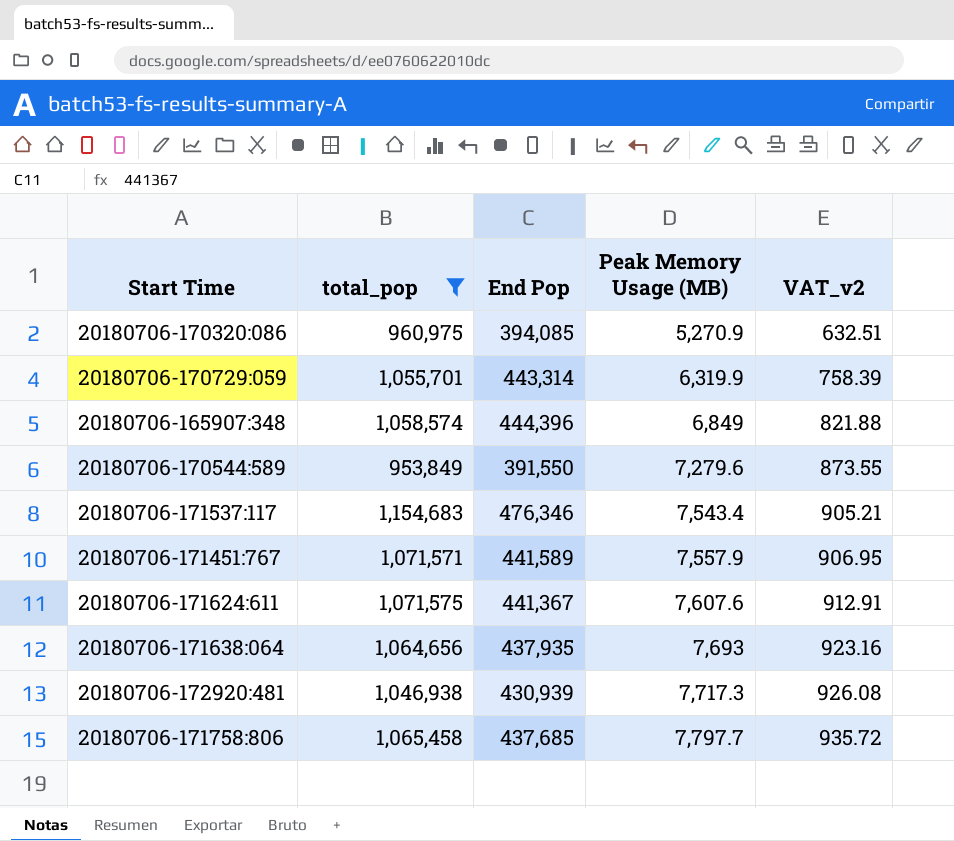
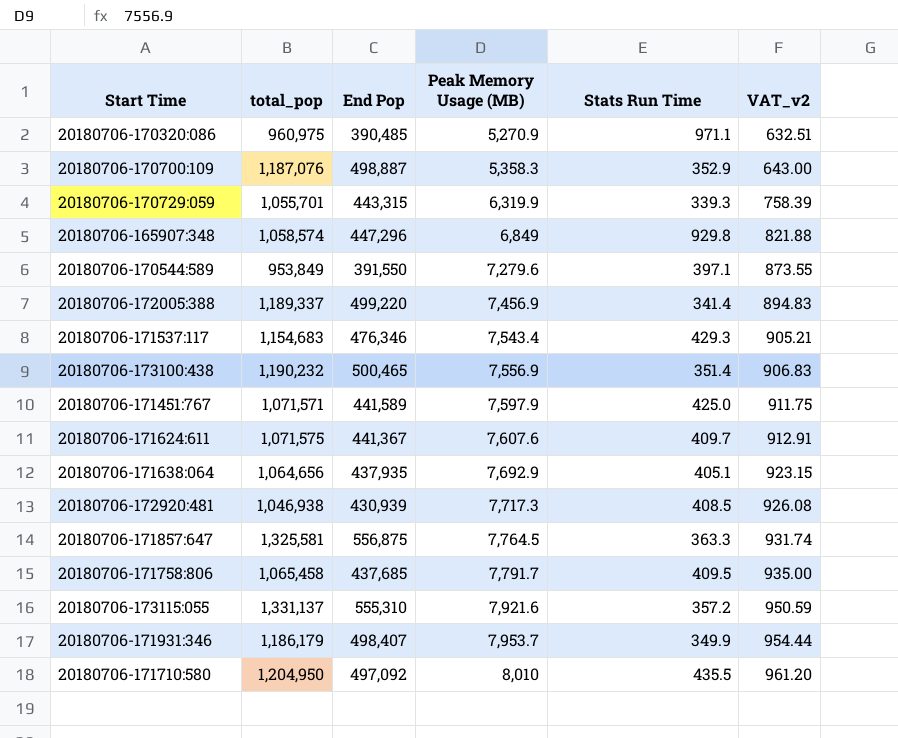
filter: total_pop <= 1,154,683 -> none
column Stats Run Time | position: none -> 5
20180706-170320:086 | End Pop: 394,085 -> 390,485
20180706-170729:059 | End Pop: 443,314 -> 443,315
20180706-165907:348 | End Pop: 444,396 -> 447,296
20180706-171451:767 | Peak Memory Usage (MB): 7,557.9 -> 7,597.9
20180706-171451:767 | VAT_v2: 906.95 -> 911.75
20180706-171638:064 | Peak Memory Usage (MB): 7,693 -> 7,692.9
20180706-171638:064 | VAT_v2: 923.16 -> 923.15
20180706-171758:806 | Peak Memory Usage (MB): 7,797.7 -> 7,791.7
20180706-171758:806 | VAT_v2: 935.72 -> 935.00

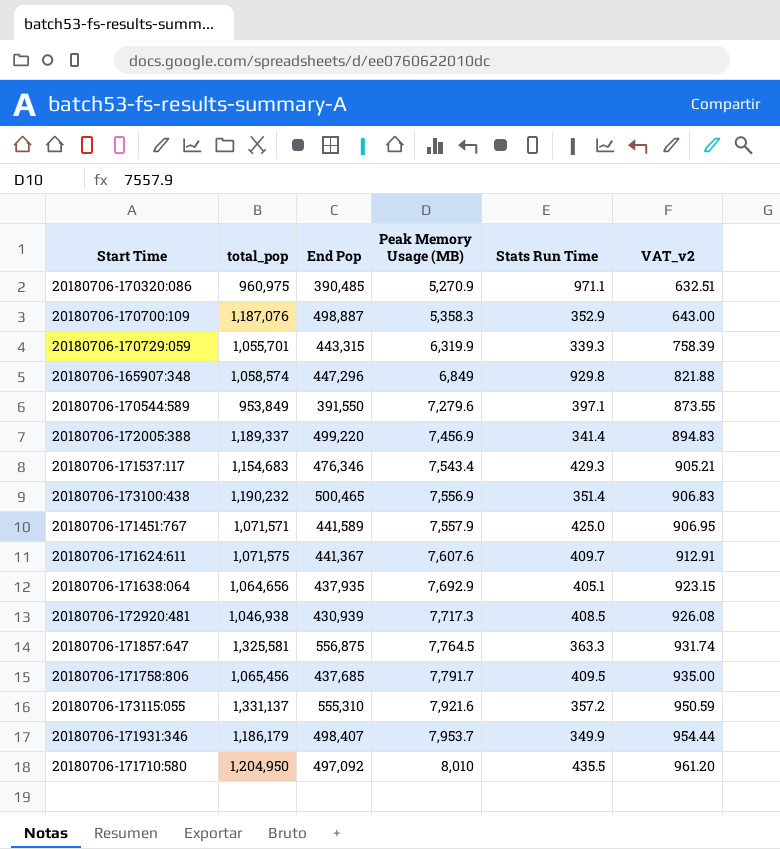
20180706-171451:767 | Peak Memory Usage (MB): 7,597.9 -> 7,557.9
20180706-171451:767 | VAT_v2: 911.75 -> 906.95
20180706-171758:806 | total_pop: 1,065,458 -> 1,065,456

